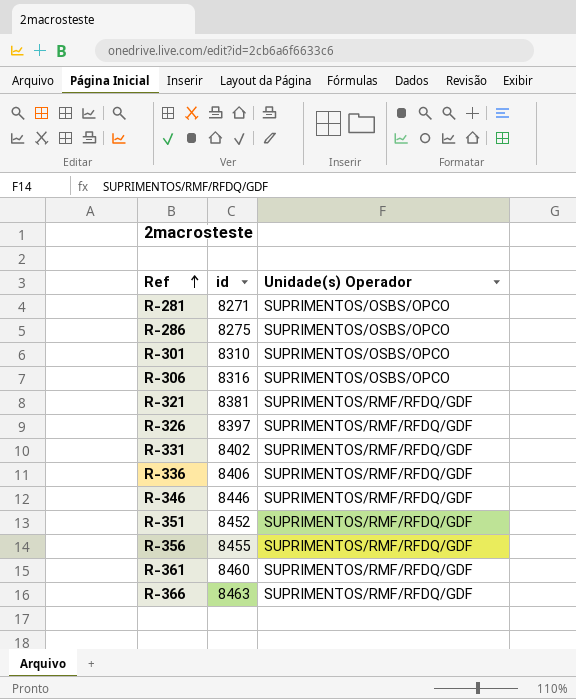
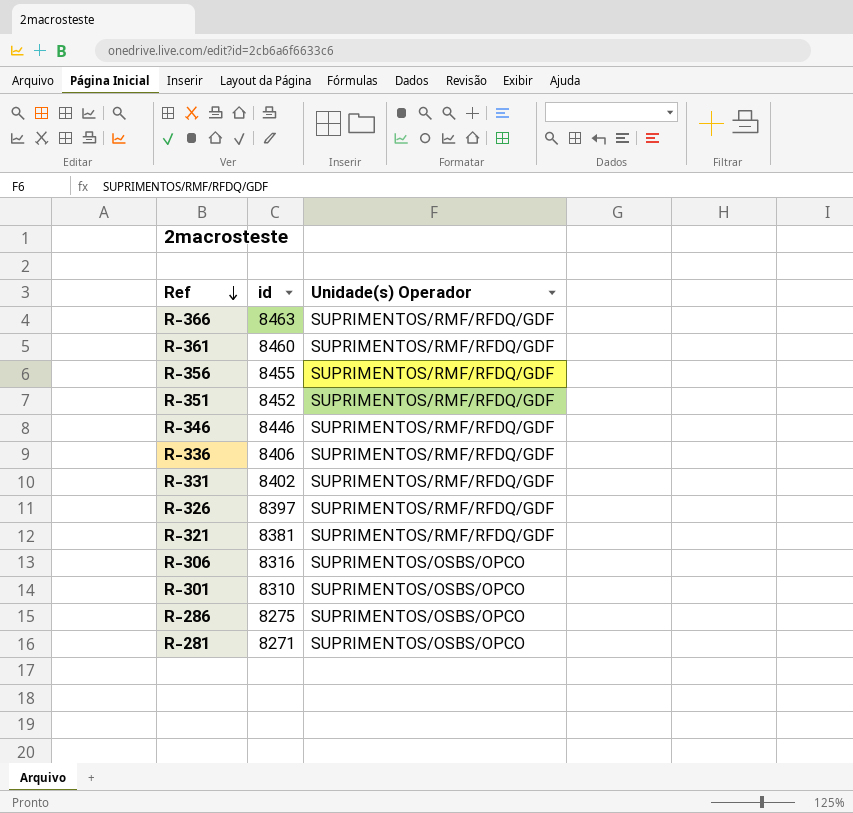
row order: Ref ascending -> Ref descending

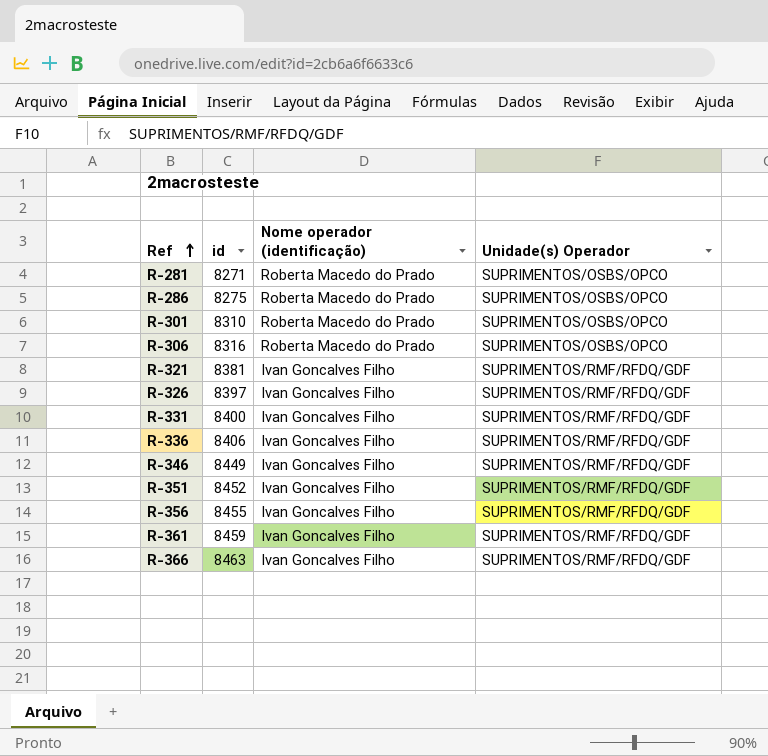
row order: Ref descending -> Ref ascending
column Nome operador (identificação) | position: none -> 3
R-331 | id: 8402 -> 8400
R-346 | id: 8446 -> 8449
R-361 | id: 8460 -> 8459

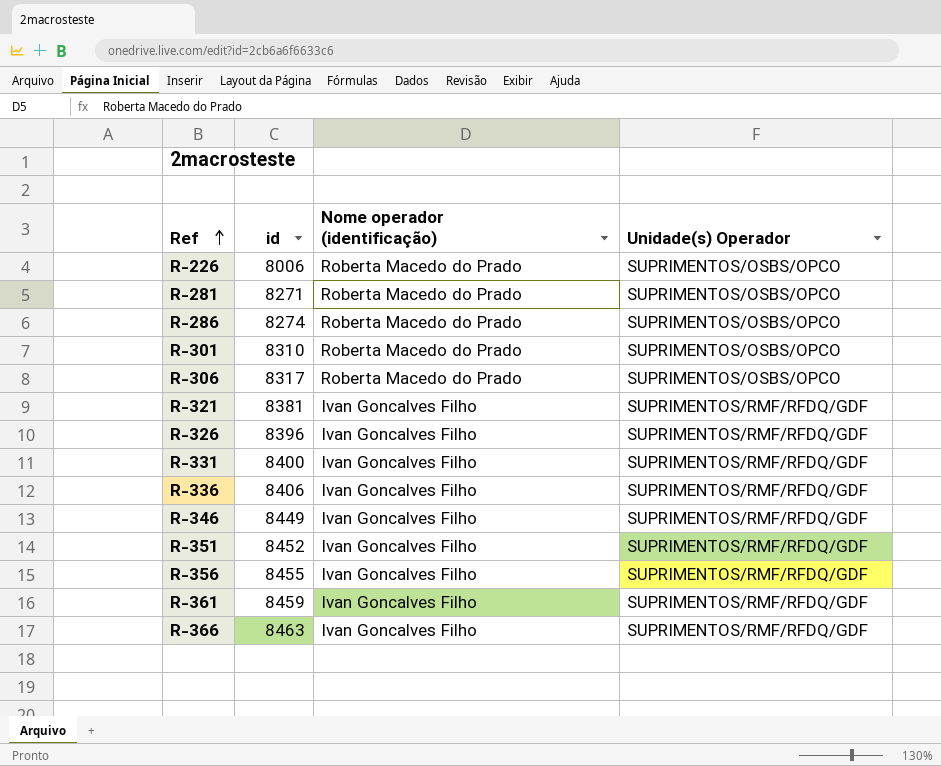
row R-226: none -> 8006 | Roberta Macedo do Prado | SUPRIMENTOS/OSBS/OPCO
R-286 | id: 8275 -> 8274
R-306 | id: 8316 -> 8317
R-326 | id: 8397 -> 8396

